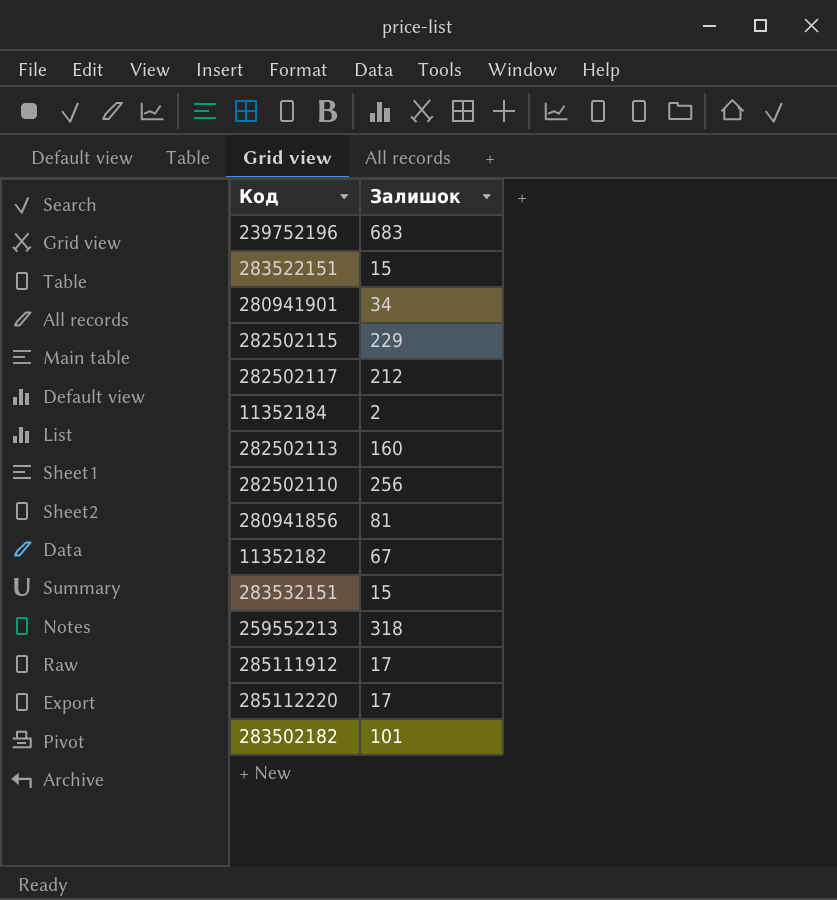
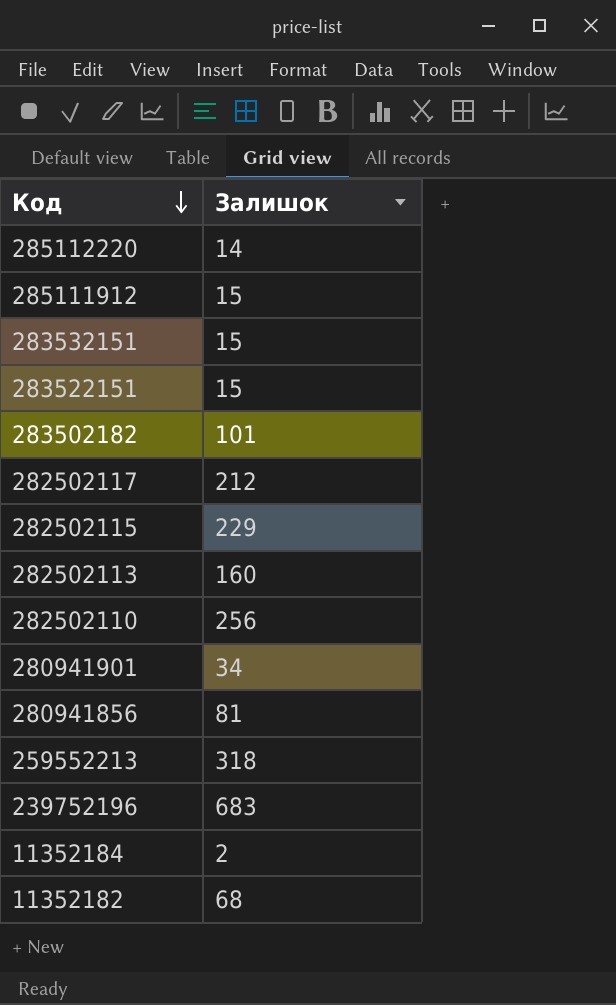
row order: none -> Код descending
285112220 | Залишок: 17 -> 14
285111912 | Залишок: 17 -> 15
11352182 | Залишок: 67 -> 68

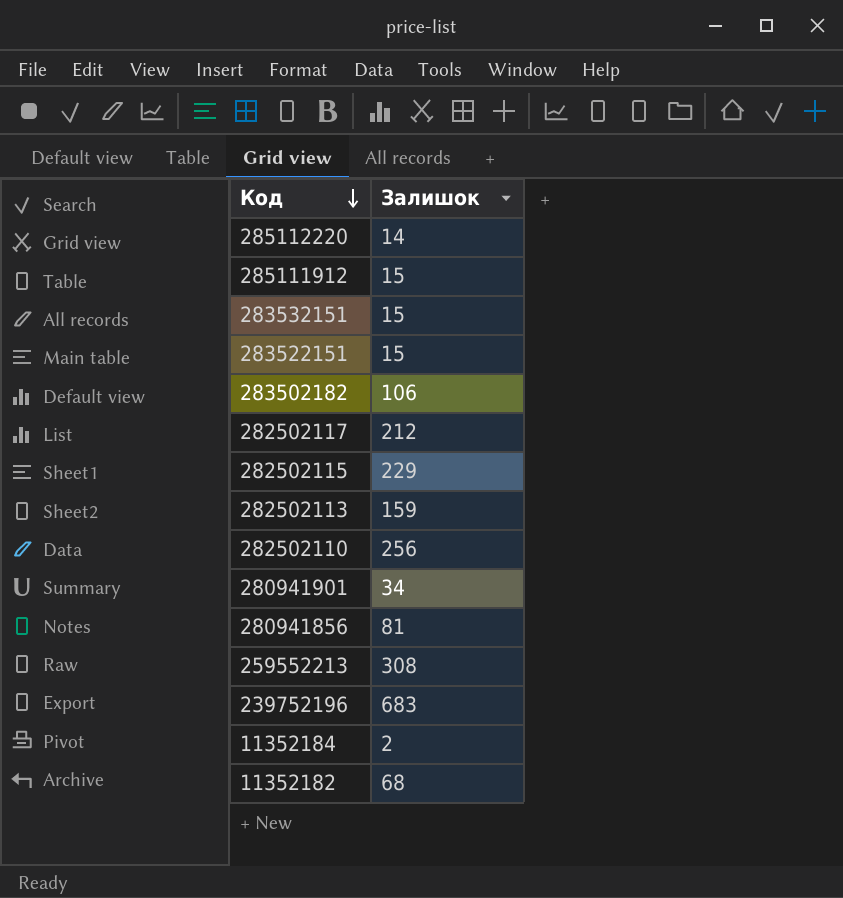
283502182 | Залишок: 101 -> 106
282502113 | Залишок: 160 -> 159
259552213 | Залишок: 318 -> 308

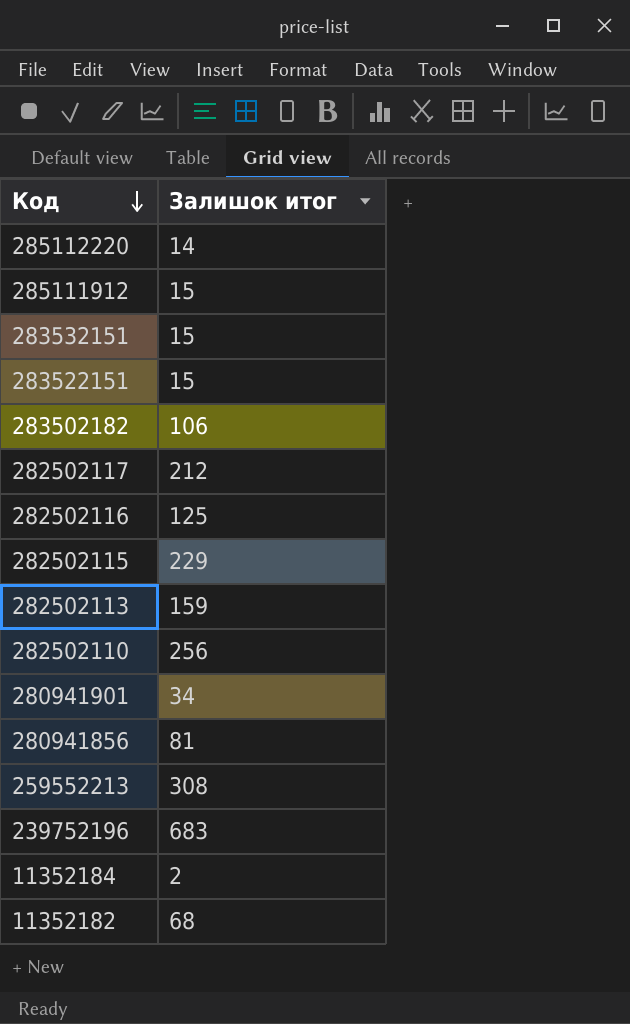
column name: Залишок -> Залишок итог
row 282502116: none -> 125

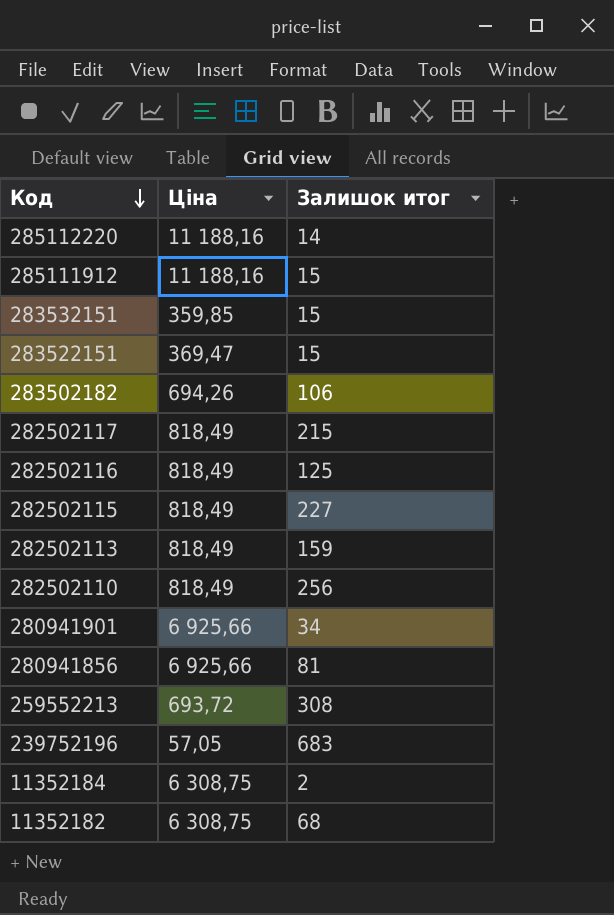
column Ціна | position: none -> 2
282502117 | Залишок итог: 212 -> 215
282502115 | Залишок итог: 229 -> 227

